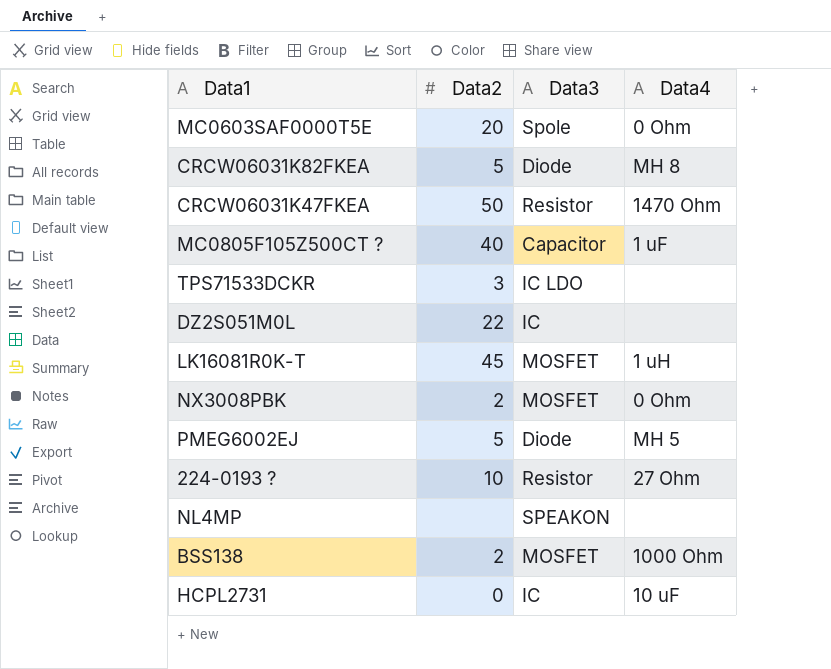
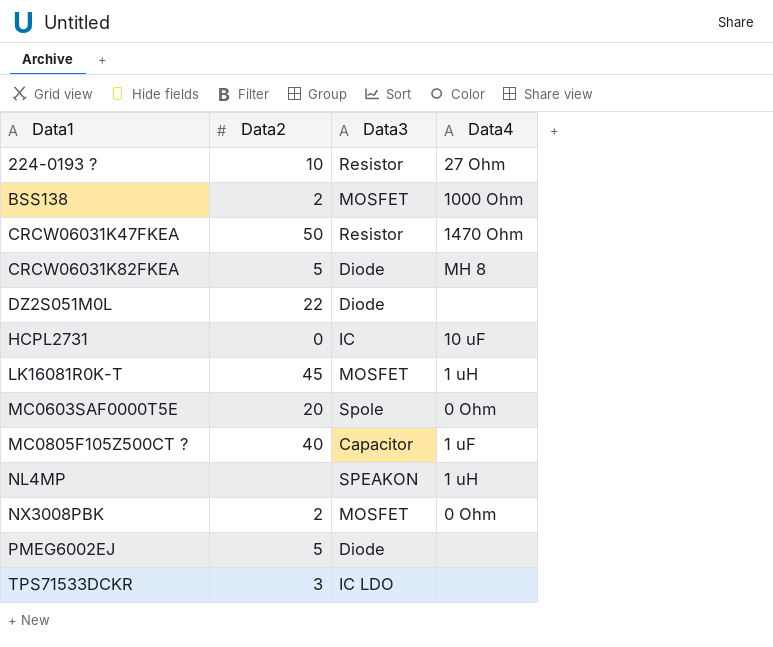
row order: none -> Data1 ascending
DZ2S051M0L | Data3: IC -> Diode
NL4MP | Data4: none -> 1 uH
PMEG6002EJ | Data4: MH 5 -> none

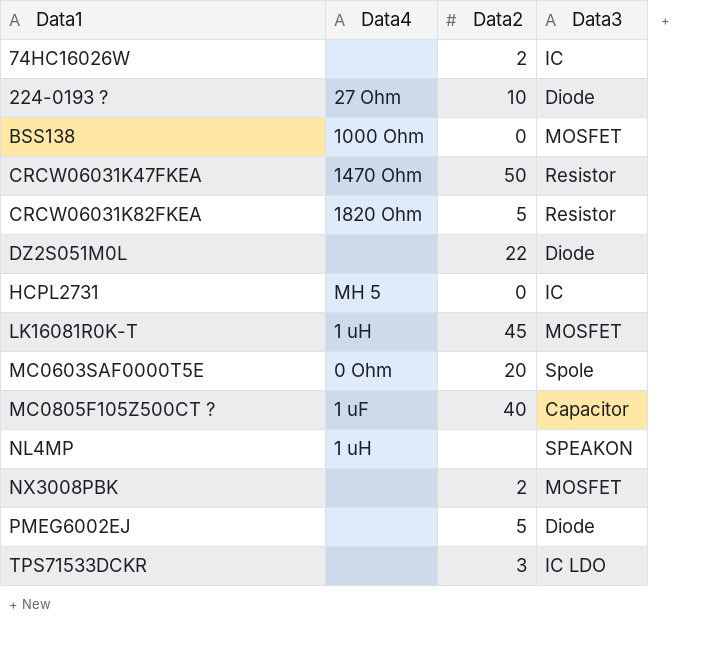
column Data4 | position: 4 -> 2
row 74HC16026W: none -> none | 2 | IC
224-0193 ? | Data3: Resistor -> Diode
BSS138 | Data2: 2 -> 0
CRCW06031K82FKEA | Data4: MH 8 -> 1820 Ohm
CRCW06031K82FKEA | Data3: Diode -> Resistor
HCPL2731 | Data4: 10 uF -> MH 5
NX3008PBK | Data4: 0 Ohm -> none

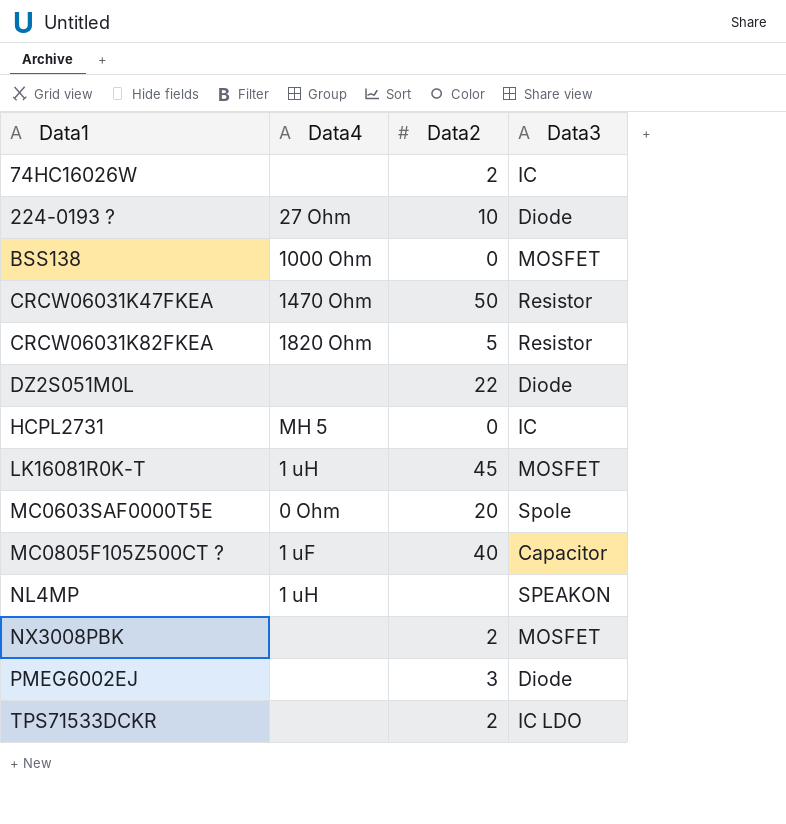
PMEG6002EJ | Data2: 5 -> 3
TPS71533DCKR | Data2: 3 -> 2

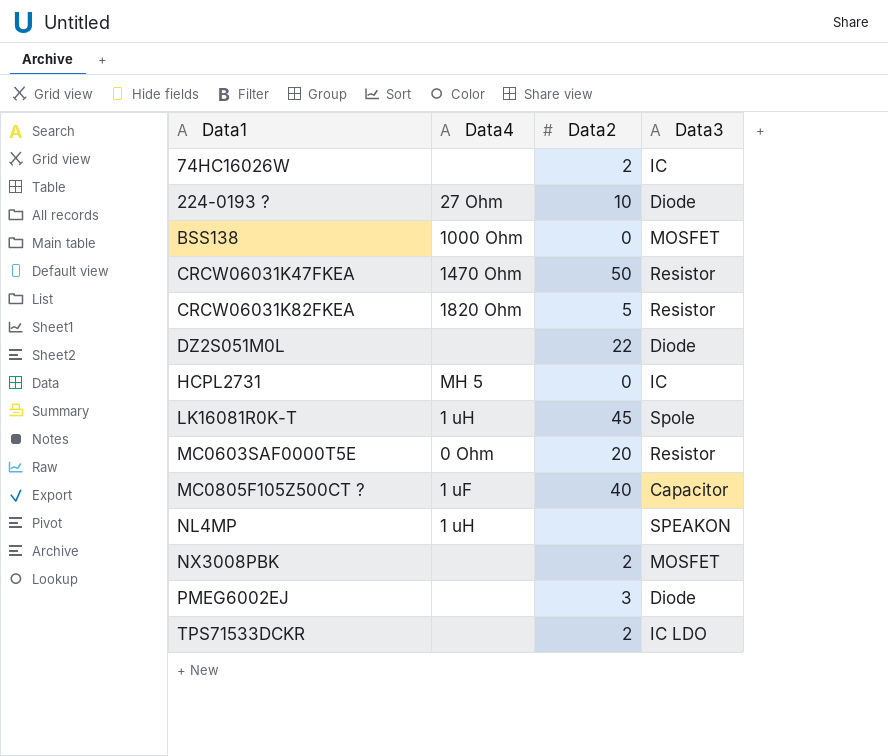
LK16081R0K-T | Data3: MOSFET -> Spole
MC0603SAF0000T5E | Data3: Spole -> Resistor

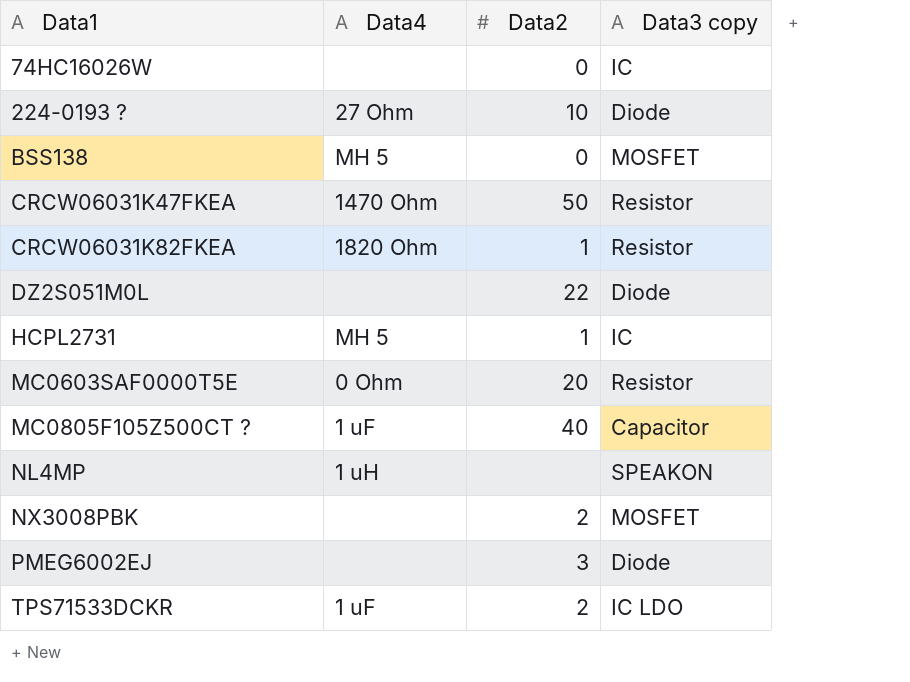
column name: Data3 -> Data3 copy
row LK16081R0K-T: 1 uH | 45 | Spole -> none
74HC16026W | Data2: 2 -> 0
BSS138 | Data4: 1000 Ohm -> MH 5
CRCW06031K82FKEA | Data2: 5 -> 1
HCPL2731 | Data2: 0 -> 1
TPS71533DCKR | Data4: none -> 1 uF

